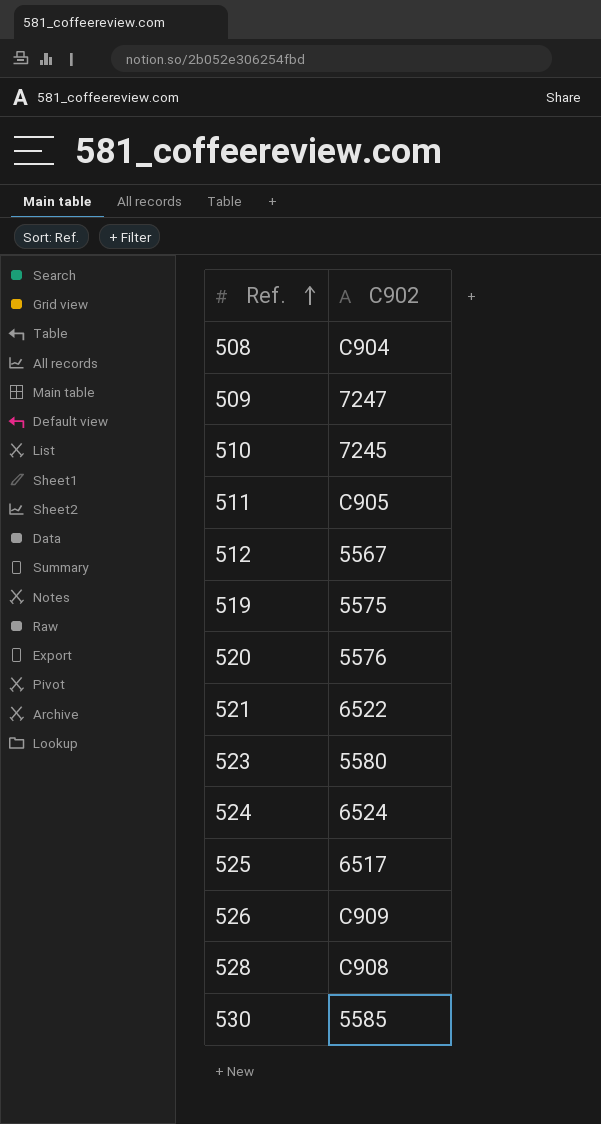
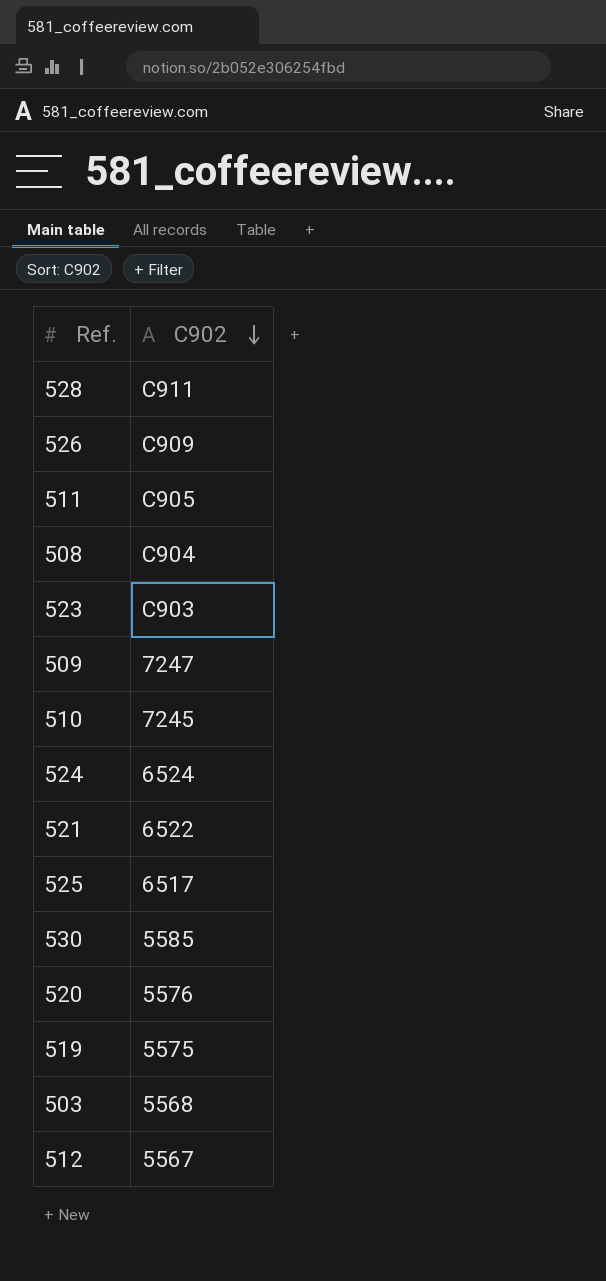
row order: Ref. ascending -> C902 descending
528 | C902: C908 -> C911
523 | C902: 5580 -> C903
row 503: none -> 5568

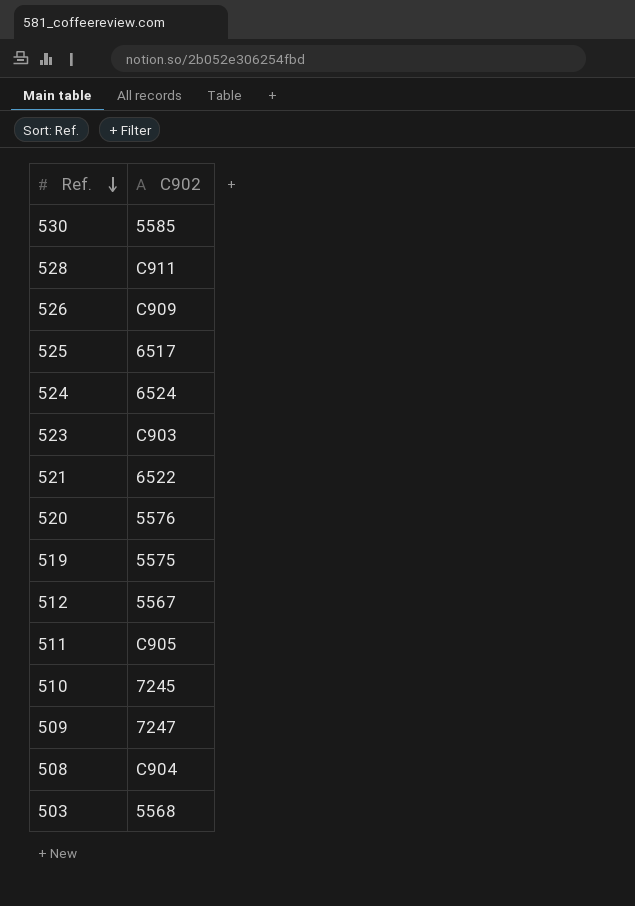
row order: C902 descending -> Ref. descending

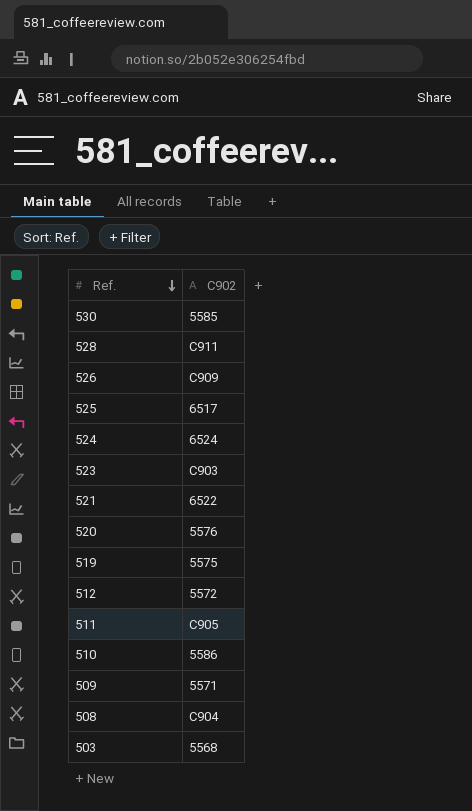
512 | C902: 5567 -> 5572
510 | C902: 7245 -> 5586
509 | C902: 7247 -> 5571

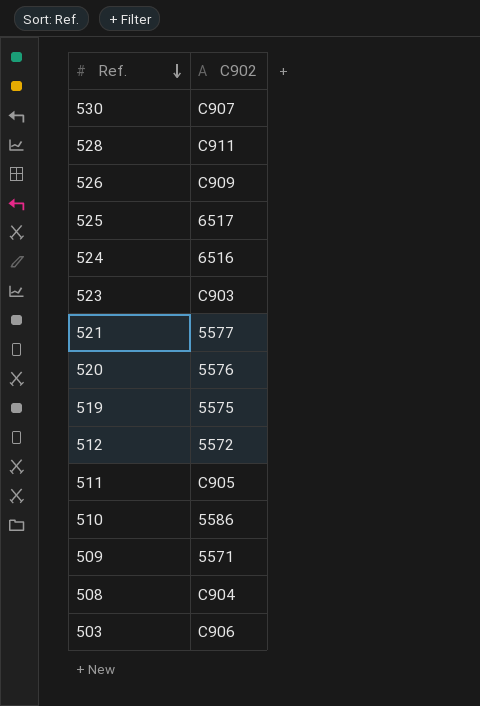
530 | C902: 5585 -> C907
524 | C902: 6524 -> 6516
521 | C902: 6522 -> 5577
503 | C902: 5568 -> C906

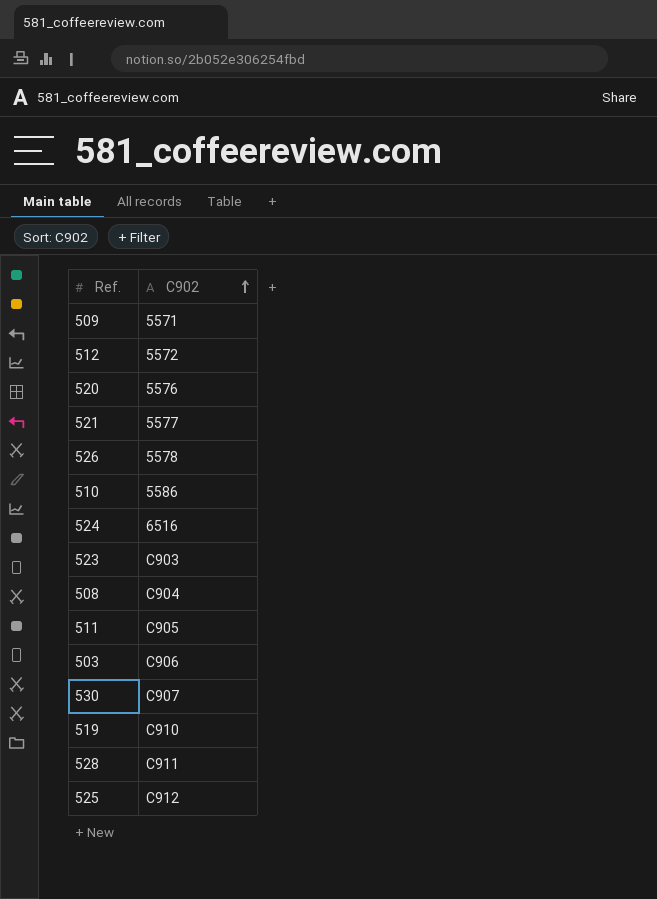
row order: Ref. descending -> C902 ascending
526 | C902: C909 -> 5578
519 | C902: 5575 -> C910
525 | C902: 6517 -> C912

